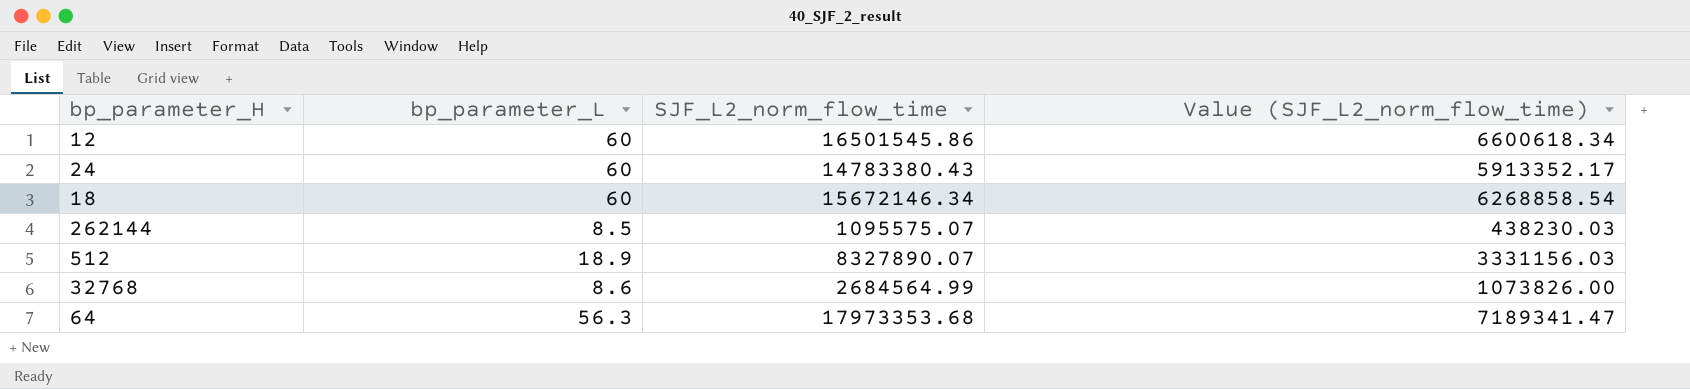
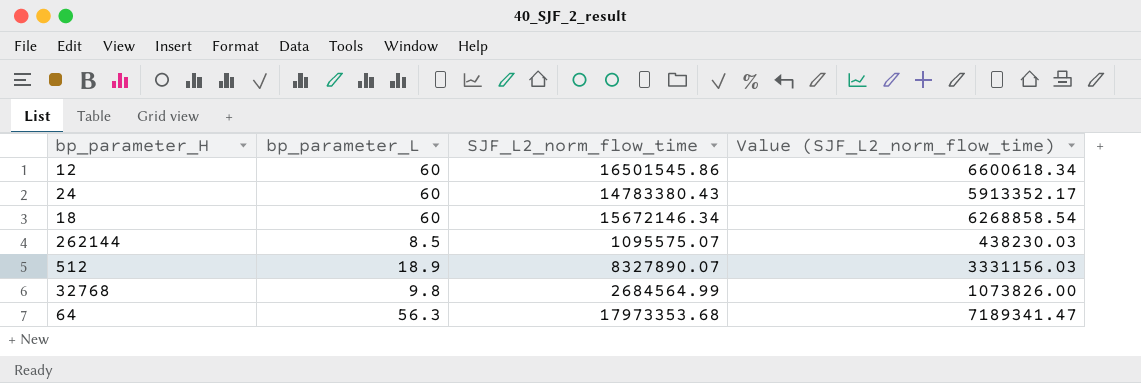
32768 | bp_parameter_L: 8.6 -> 9.8

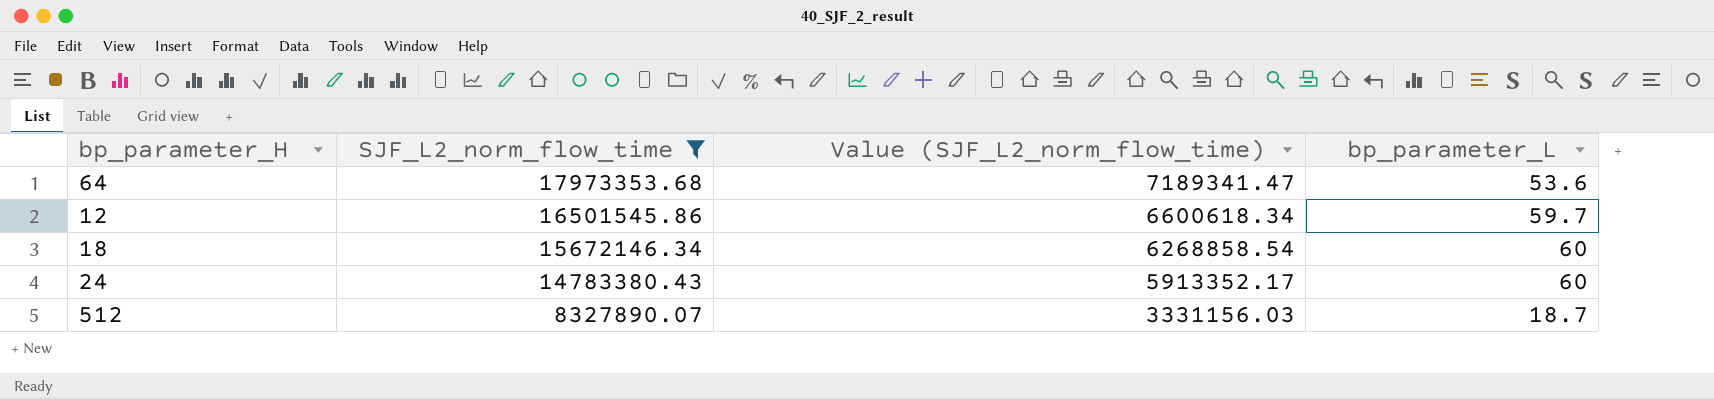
filter: none -> SJF_L2_norm_flow_time >= 8327890.07
row order: none -> SJF_L2_norm_flow_time descending
column bp_parameter_L | position: 2 -> 4
64 | bp_parameter_L: 56.3 -> 53.6
12 | bp_parameter_L: 60 -> 59.7
512 | bp_parameter_L: 18.9 -> 18.7

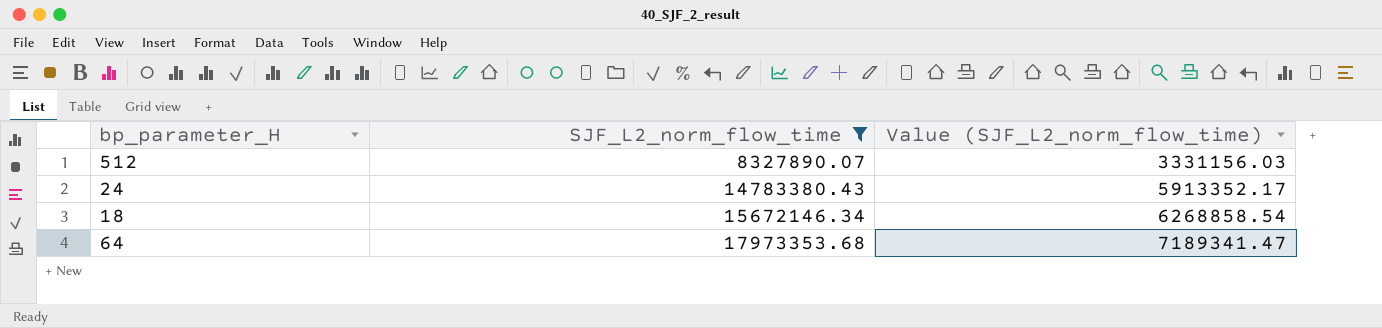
row order: SJF_L2_norm_flow_time descending -> SJF_L2_norm_flow_time ascending
column bp_parameter_L | position: 4 -> none
row 12: 16501545.86 | 6600618.34 | 59.7 -> none

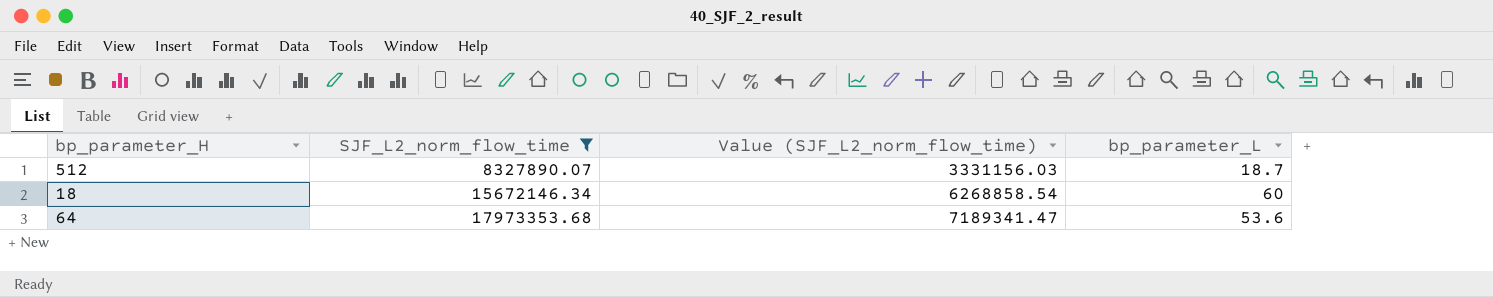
column bp_parameter_L | position: none -> 4
row 24: 14783380.43 | 5913352.17 -> none

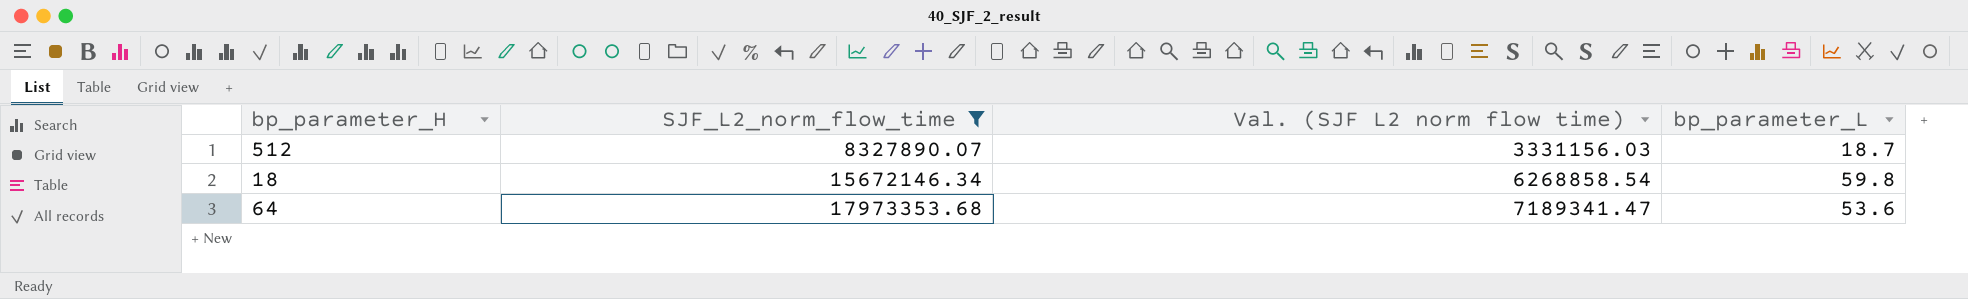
column name: Value (SJF_L2_norm_flow_time) -> Val. (SJF L2 norm flow time)
18 | bp_parameter_L: 60 -> 59.8

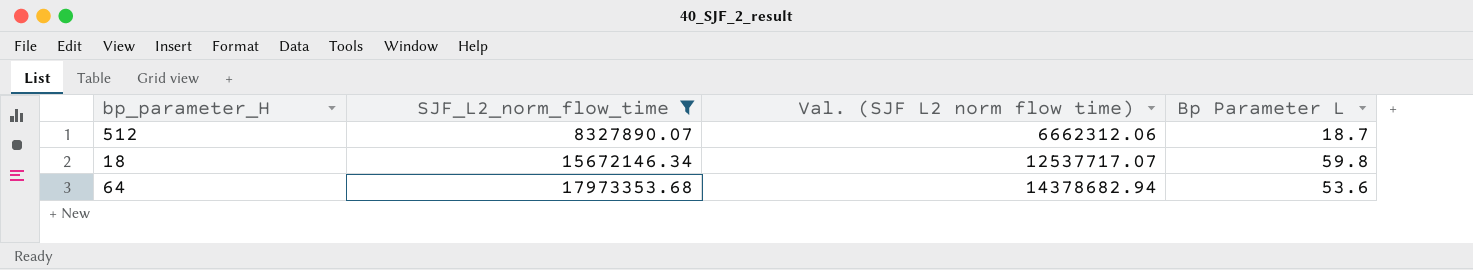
column Val. (SJF L2 norm flow time) | formula: [SJF_L2_norm_flow_time] * 0.4 -> [SJF_L2_norm_flow_time] * 0.8
column name: bp_parameter_L -> Bp Parameter L

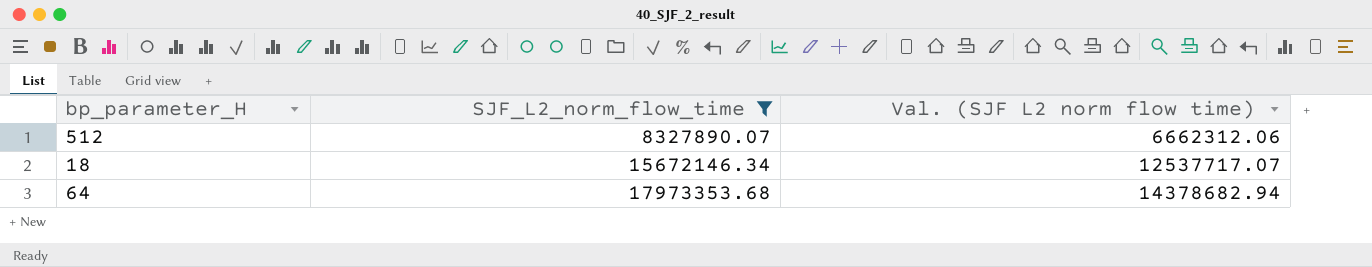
column Bp Parameter L | position: 4 -> none

